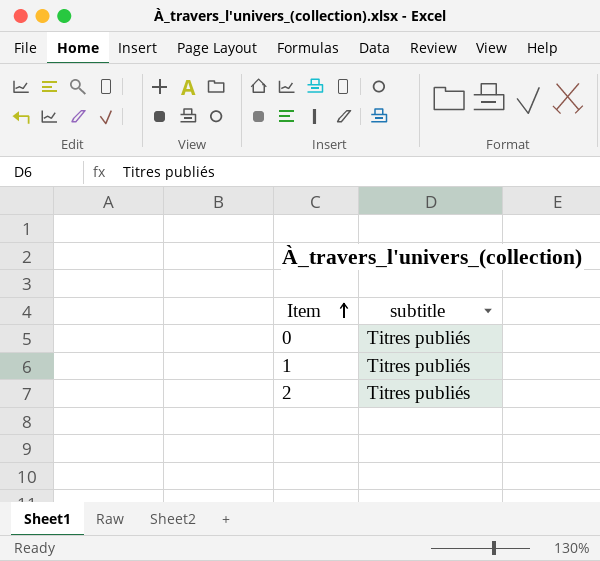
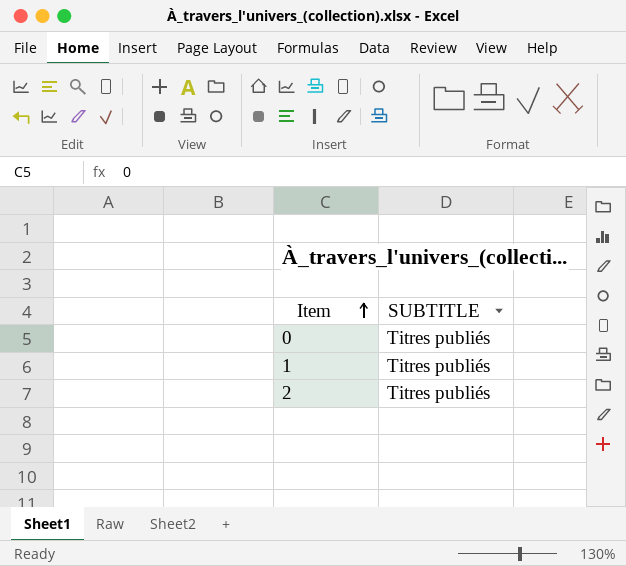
column name: subtitle -> SUBTITLE

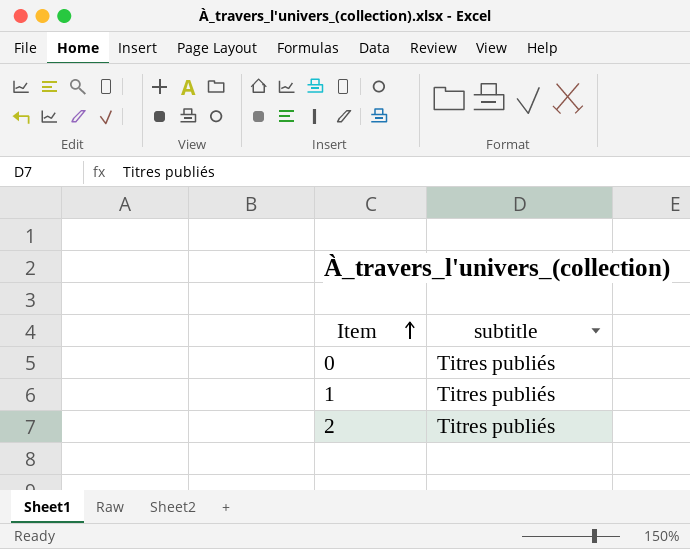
column name: SUBTITLE -> subtitle

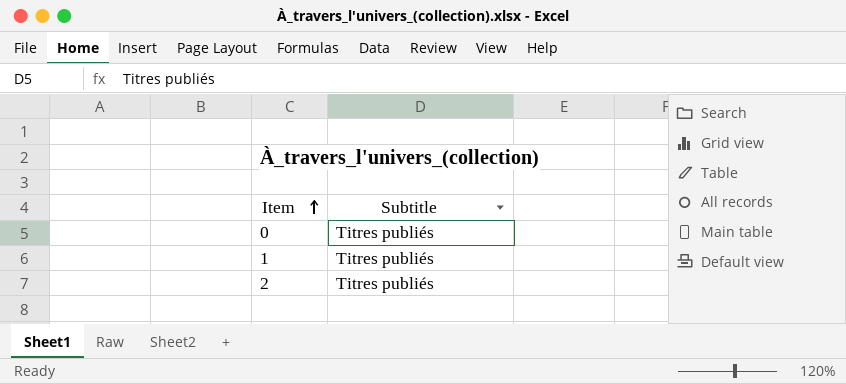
column name: subtitle -> Subtitle

